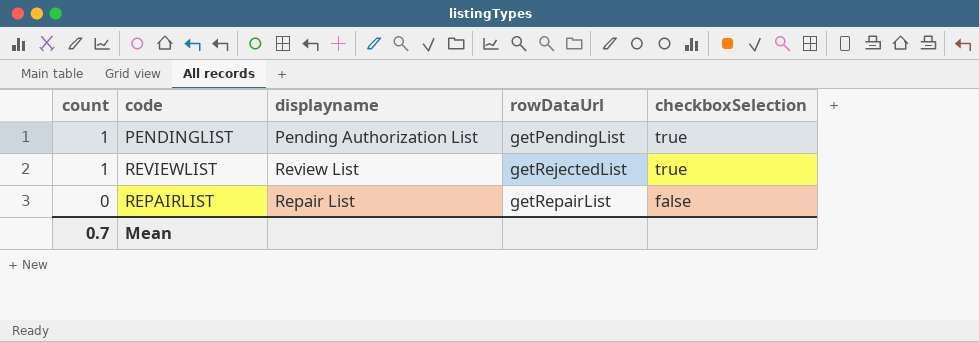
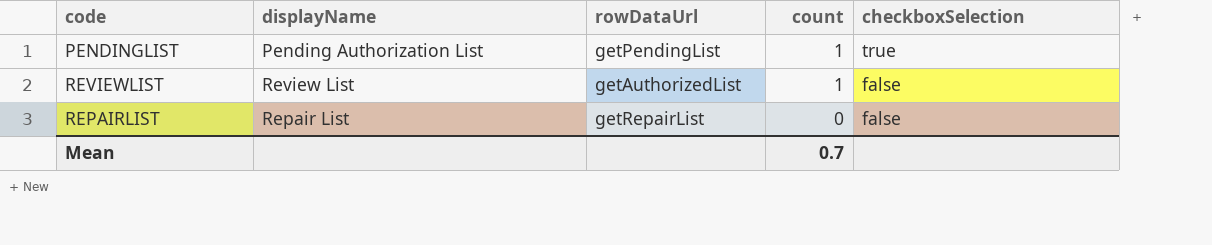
column name: displayname -> displayName
column count | position: 1 -> 4
REVIEWLIST | rowDataUrl: getRejectedList -> getAuthorizedList
REVIEWLIST | checkboxSelection: true -> false

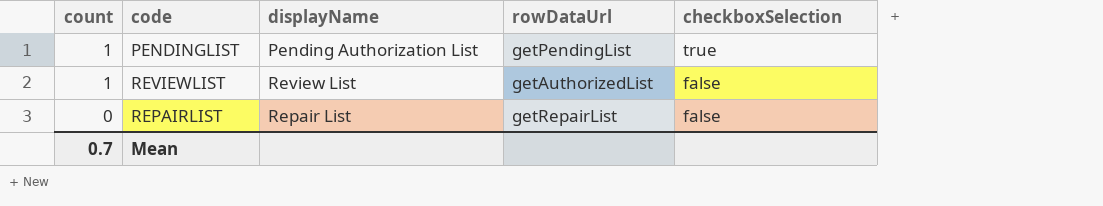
column count | position: 4 -> 1

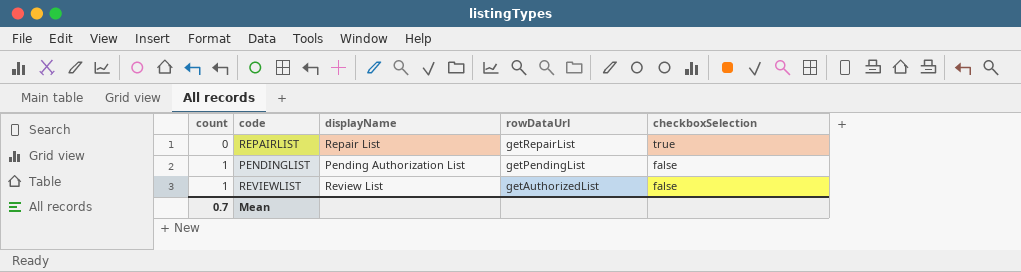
row order: count descending -> count ascending
REPAIRLIST | checkboxSelection: false -> true
PENDINGLIST | checkboxSelection: true -> false

